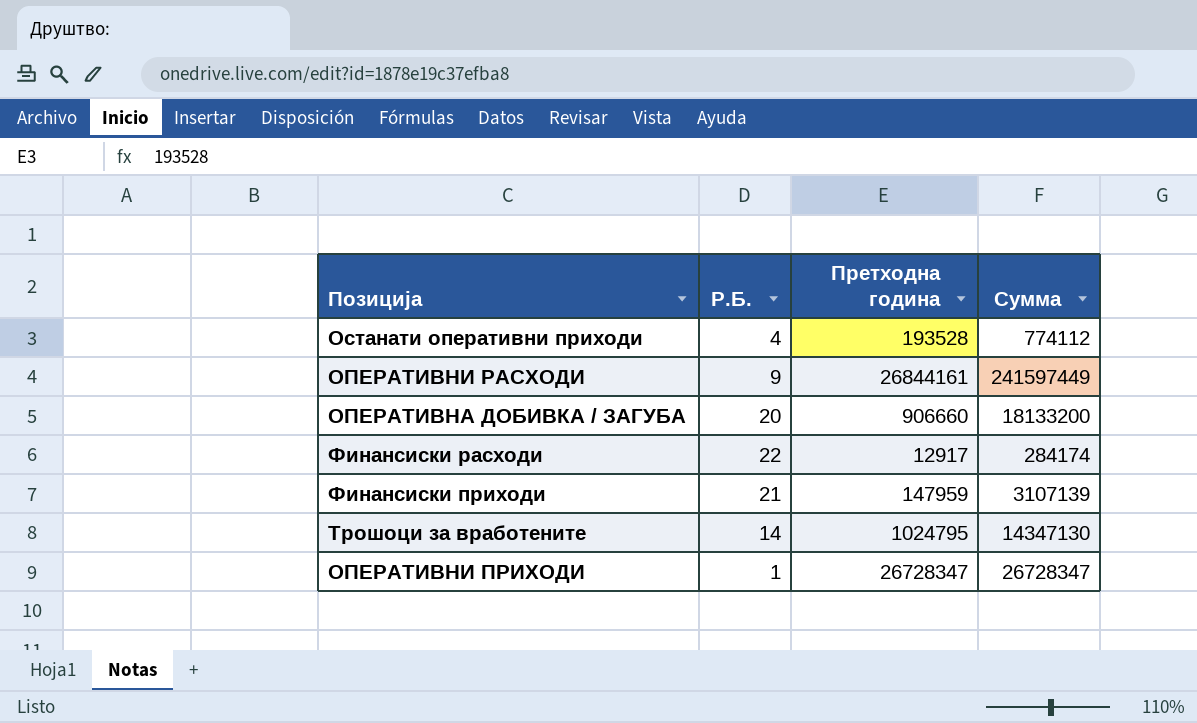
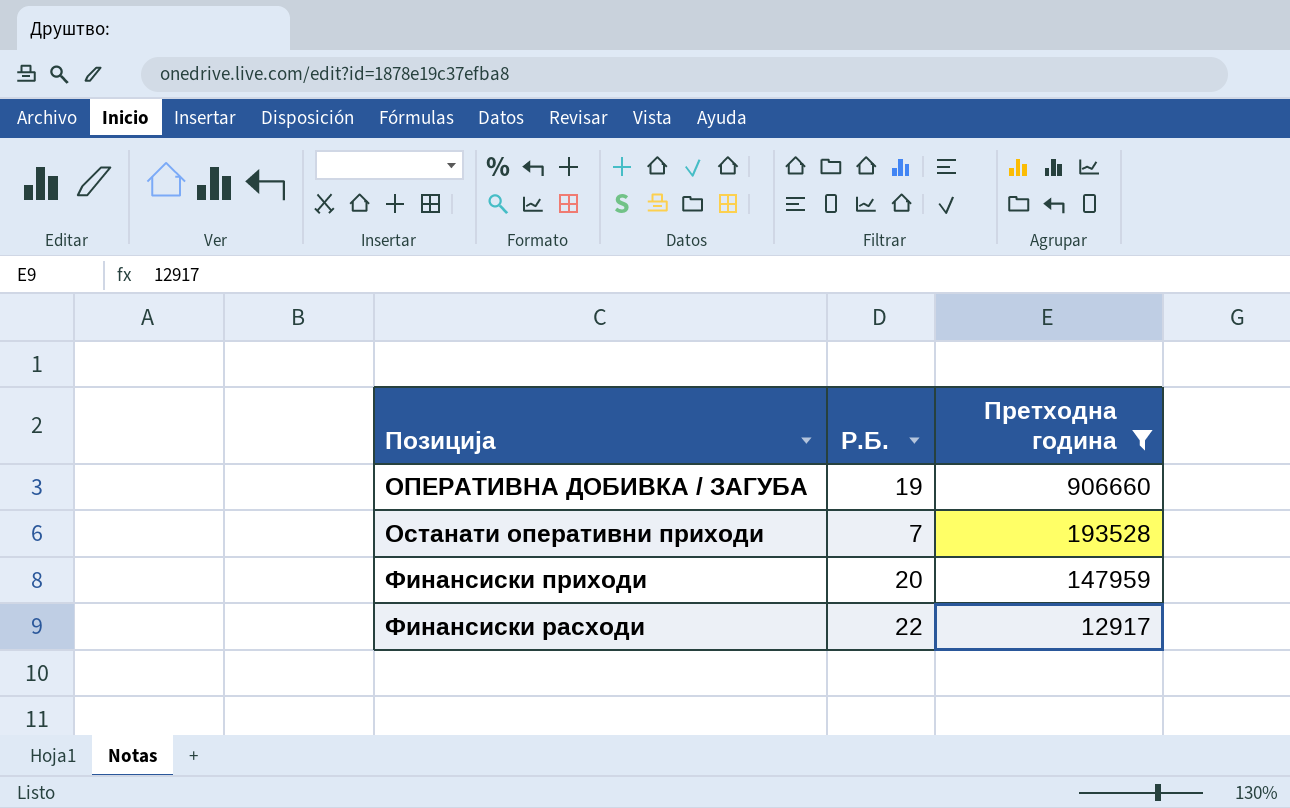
filter: none -> Претходна година <= 906660
row order: none -> Позиција ascending
column Сумма | formula: [Р.Б.] * [Претходна година] -> none
ОПЕРАТИВНА ДОБИВКА / ЗАГУБА | Р.Б.: 20 -> 19
Останати оперативни приходи | Р.Б.: 4 -> 7
Финансиски приходи | Р.Б.: 21 -> 20

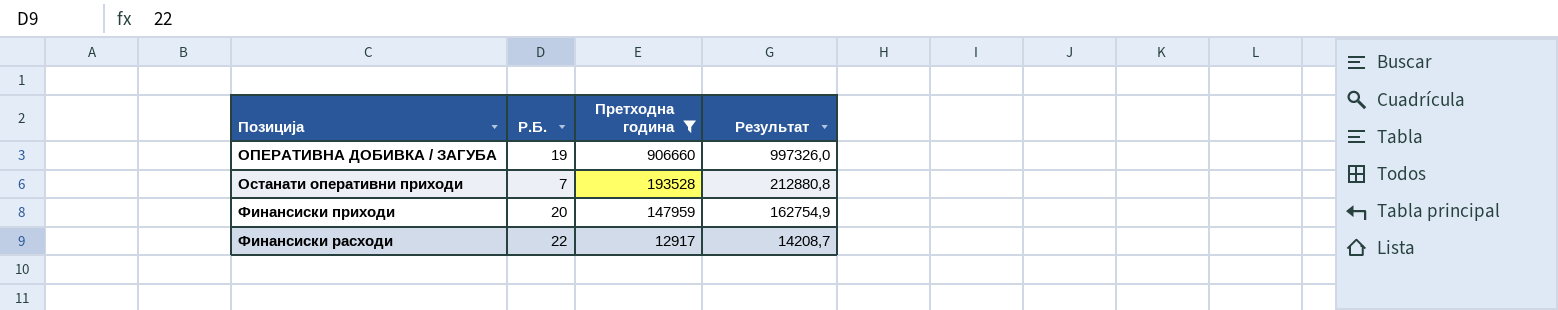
column Результат | formula: none -> [Претходна година] * 1,1

